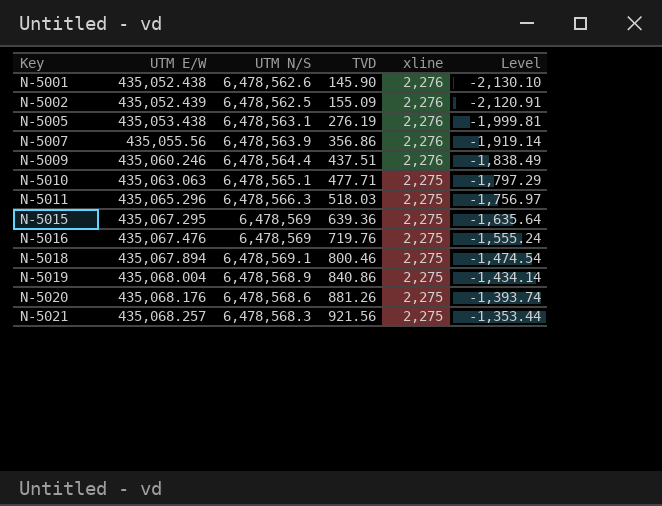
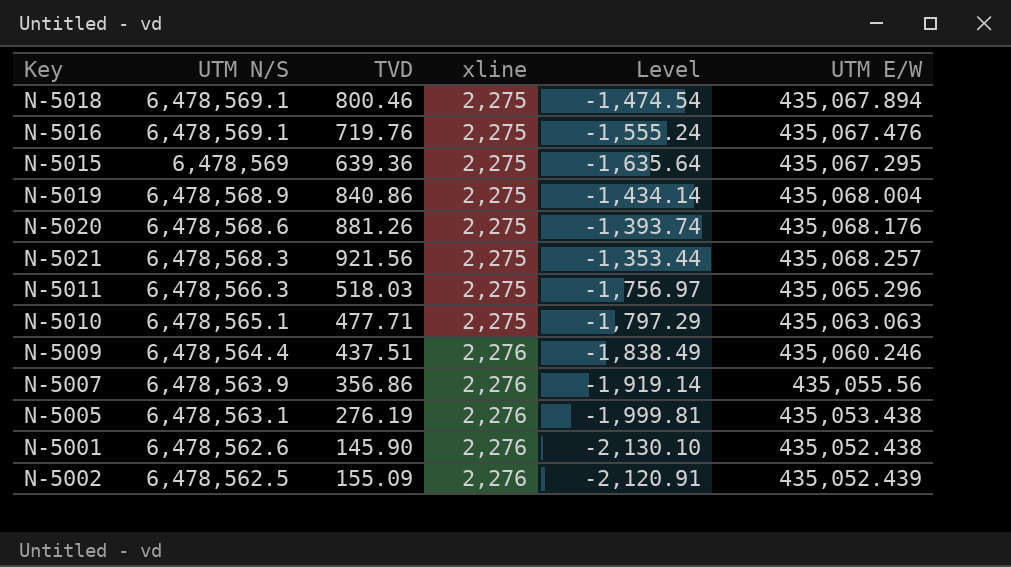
row order: Key ascending -> UTM N/S descending
column UTM E/W | position: 2 -> 6
N-5016 | UTM N/S: 6,478,569 -> 6,478,569.1

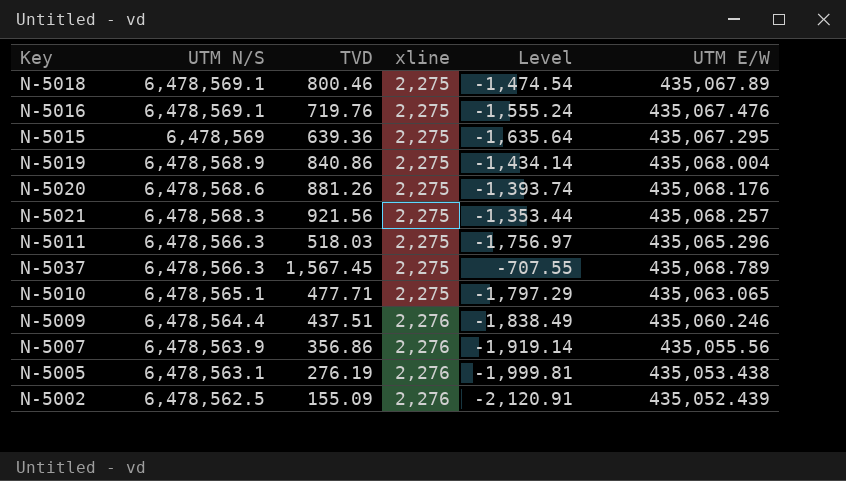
row N-5001: 6,478,562.6 | 145.90 | 2,276 | -2,130.10 | 435,052.438 -> none
N-5018 | UTM E/W: 435,067.894 -> 435,067.89
row N-5037: none -> 6,478,566.3 | 1,567.45 | 2,275 | -707.55 | 435,068.789
N-5010 | UTM E/W: 435,063.063 -> 435,063.065

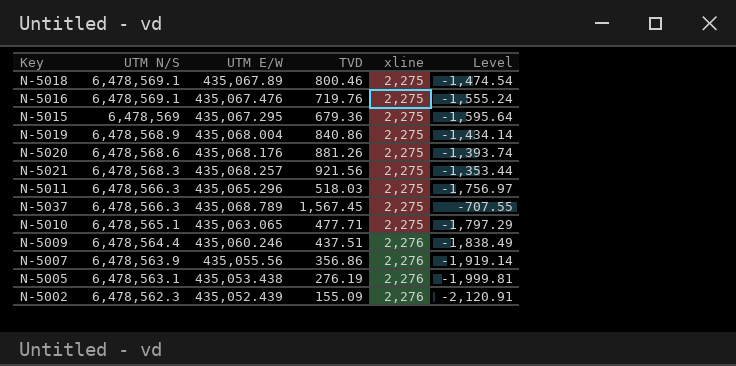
column UTM E/W | position: 6 -> 3
N-5015 | TVD: 639.36 -> 679.36
N-5015 | Level: -1,635.64 -> -1,595.64
N-5002 | UTM N/S: 6,478,562.5 -> 6,478,562.3

